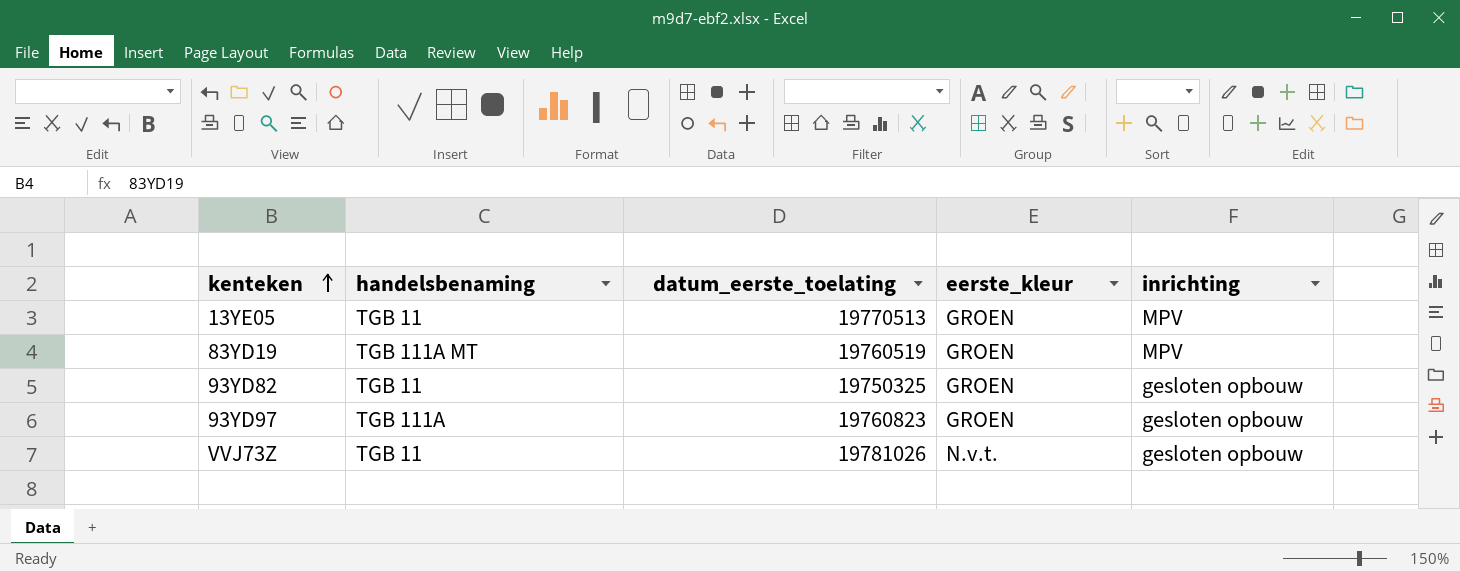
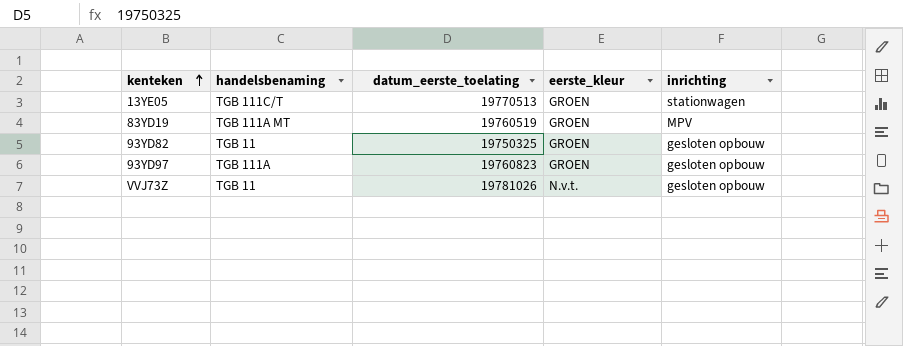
13YE05 | handelsbenaming: TGB 11 -> TGB 111C/T
13YE05 | inrichting: MPV -> stationwagen

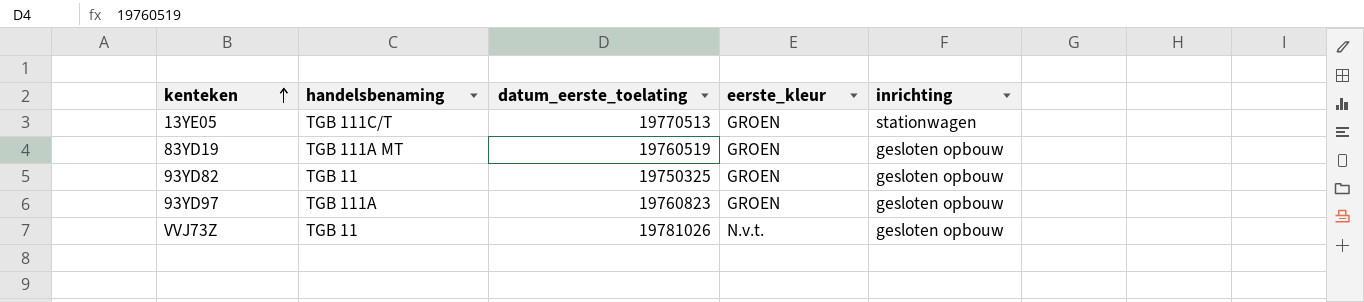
83YD19 | inrichting: MPV -> gesloten opbouw

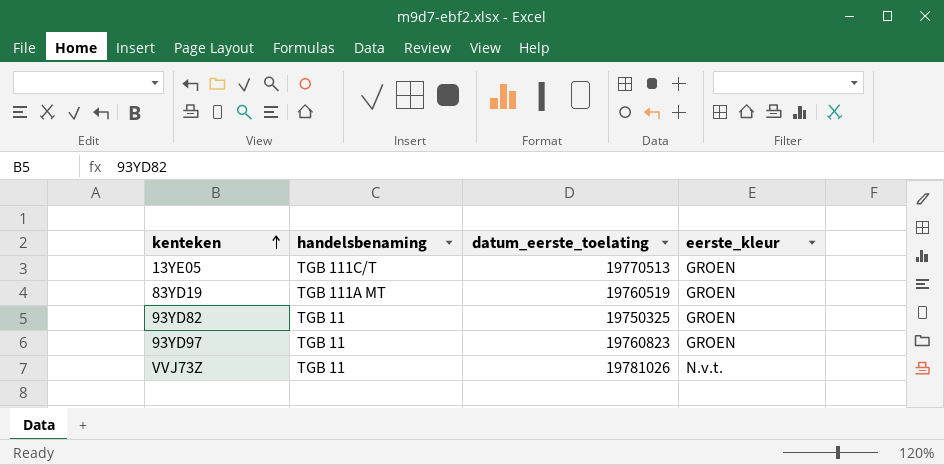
column inrichting | position: 5 -> none
93YD97 | handelsbenaming: TGB 111A -> TGB 11

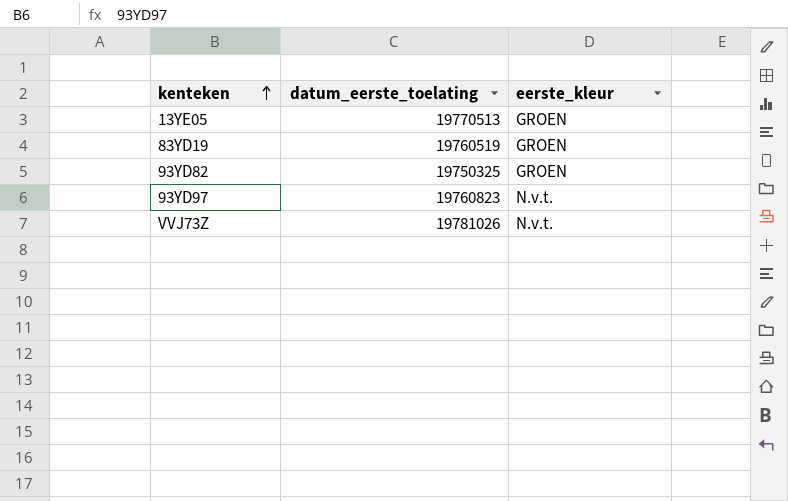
column handelsbenaming | position: 2 -> none
93YD97 | eerste_kleur: GROEN -> N.v.t.

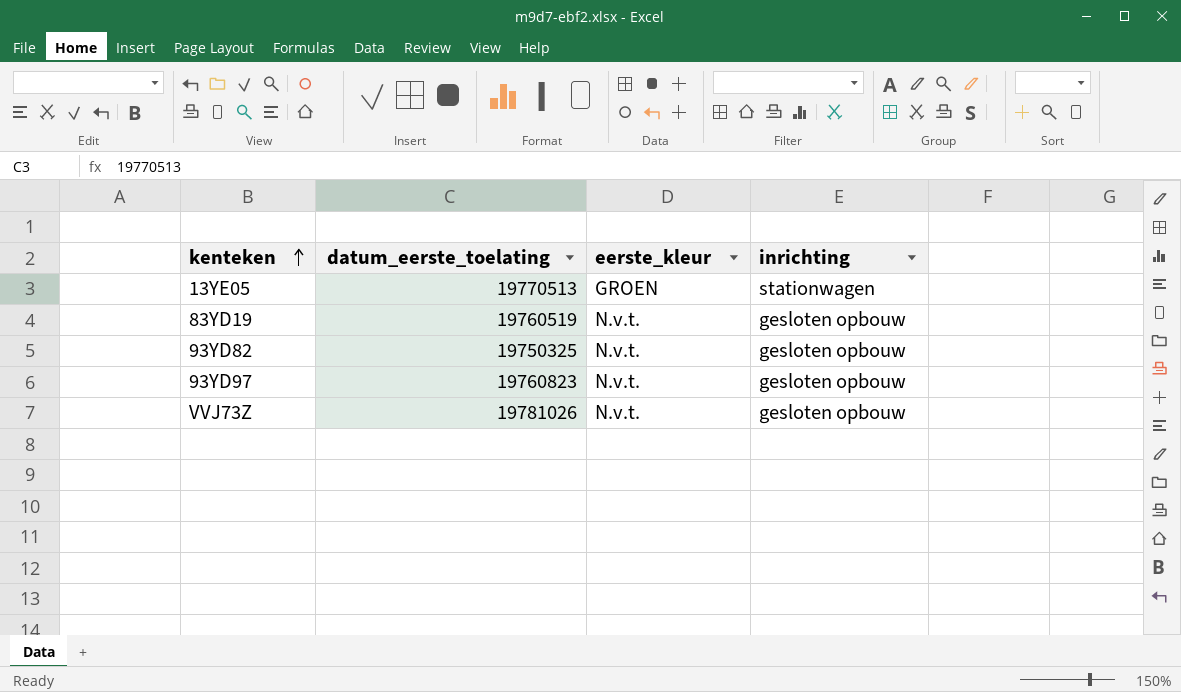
column inrichting | position: none -> 4
83YD19 | eerste_kleur: GROEN -> N.v.t.
93YD82 | eerste_kleur: GROEN -> N.v.t.

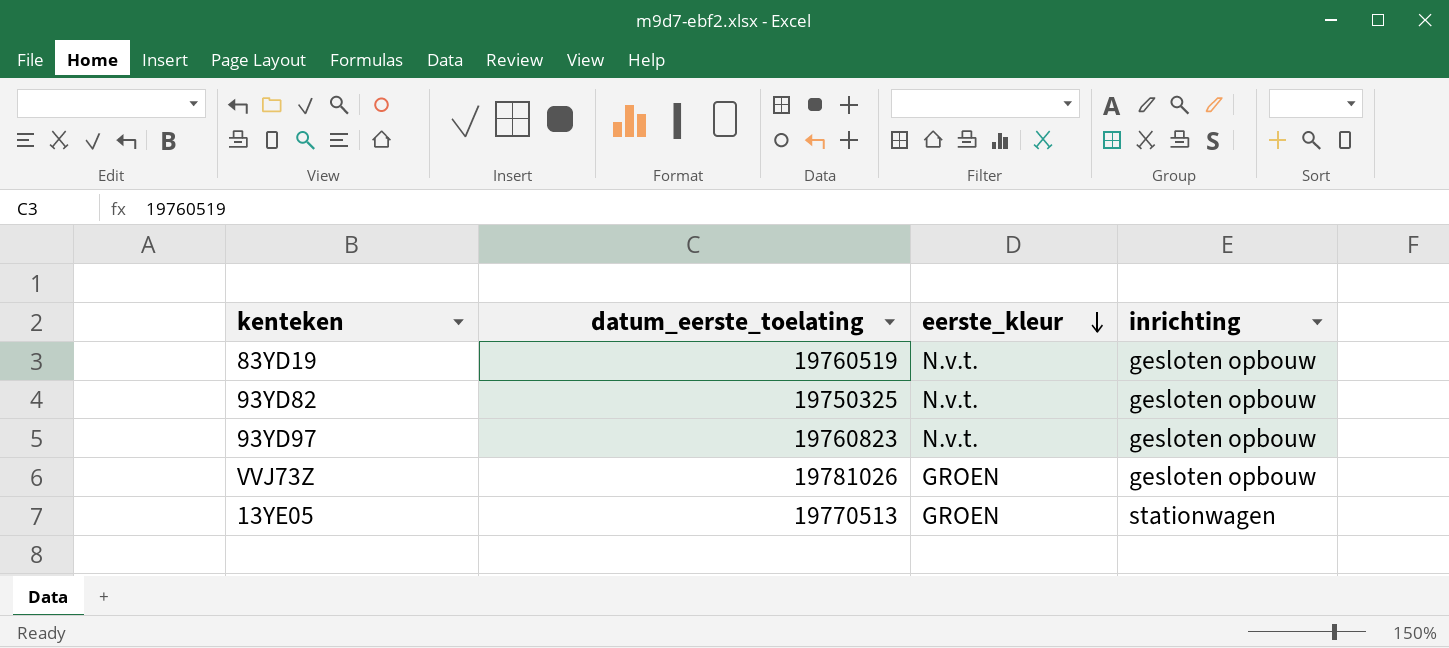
row order: kenteken ascending -> eerste_kleur descending
VVJ73Z | eerste_kleur: N.v.t. -> GROEN

